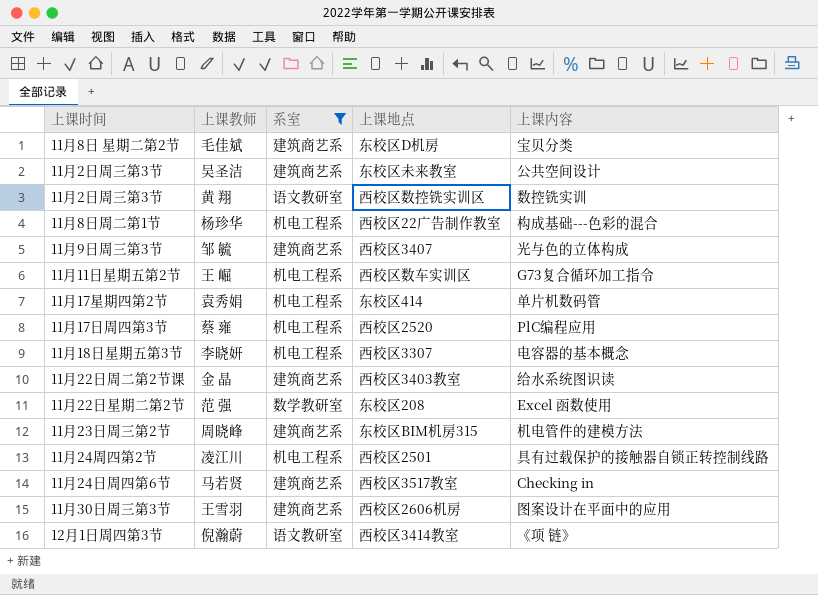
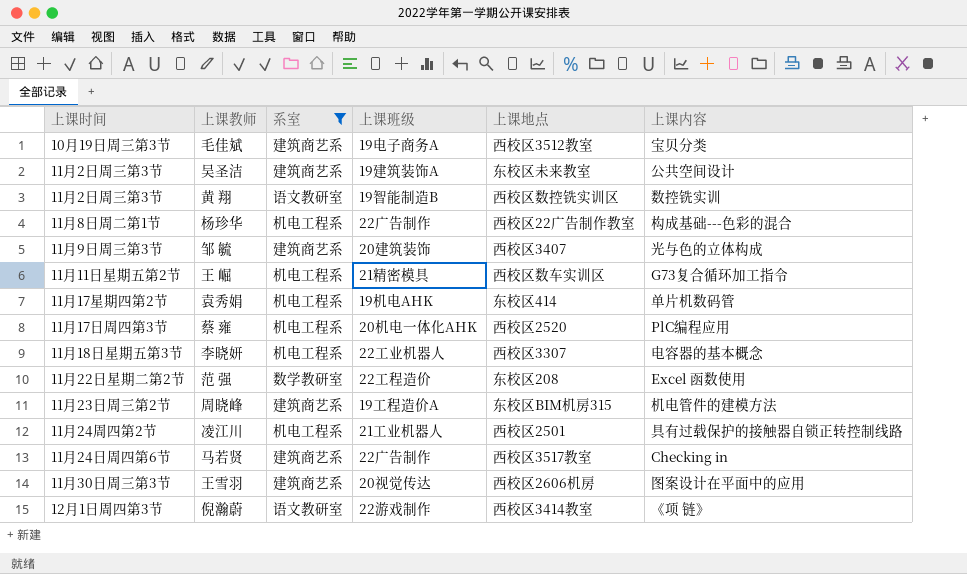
column 上课班级 | position: none -> 4
row 金 晶: 11月22日周二第2节课 | 建筑商艺系 | 西校区3403教室 | 给水系统图识读 -> none
毛佳斌 | 上课时间: 11月8日 星期二第2节 -> 10月19日周三第3节
毛佳斌 | 上课地点: 东校区D机房 -> 西校区3512教室

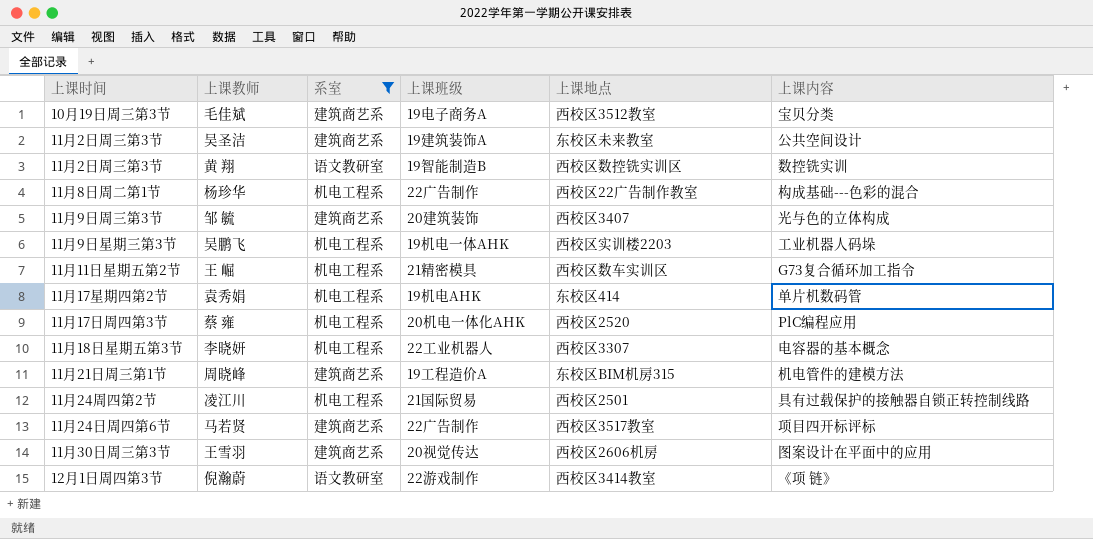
row 范 强: 11月22日星期二第2节 | 数学教研室 | 22工程造价 | 东校区208 | Excel 函数使用 -> none
row 吴鹏飞: none -> 11月9日星期三第3节 | 机电工程系 | 19机电一体AHK | 西校区实训楼2203 | 工业机器人码垛
周晓峰 | 上课时间: 11月23日周三第2节 -> 11月21日周三第1节
凌江川 | 上课班级: 21工业机器人 -> 21国际贸易
马若贤 | 上课内容: Checking in -> 项目四开标评标

